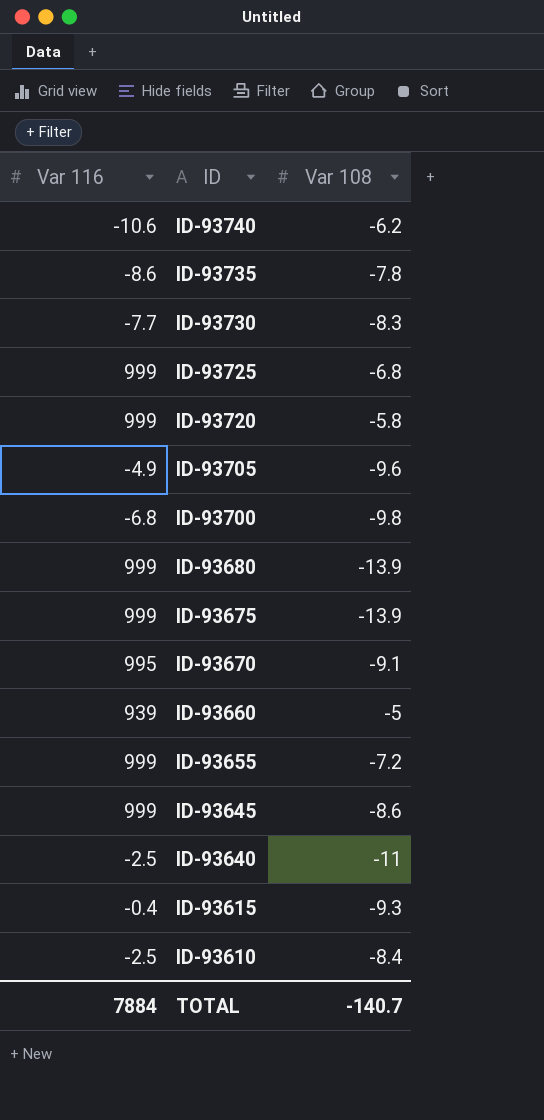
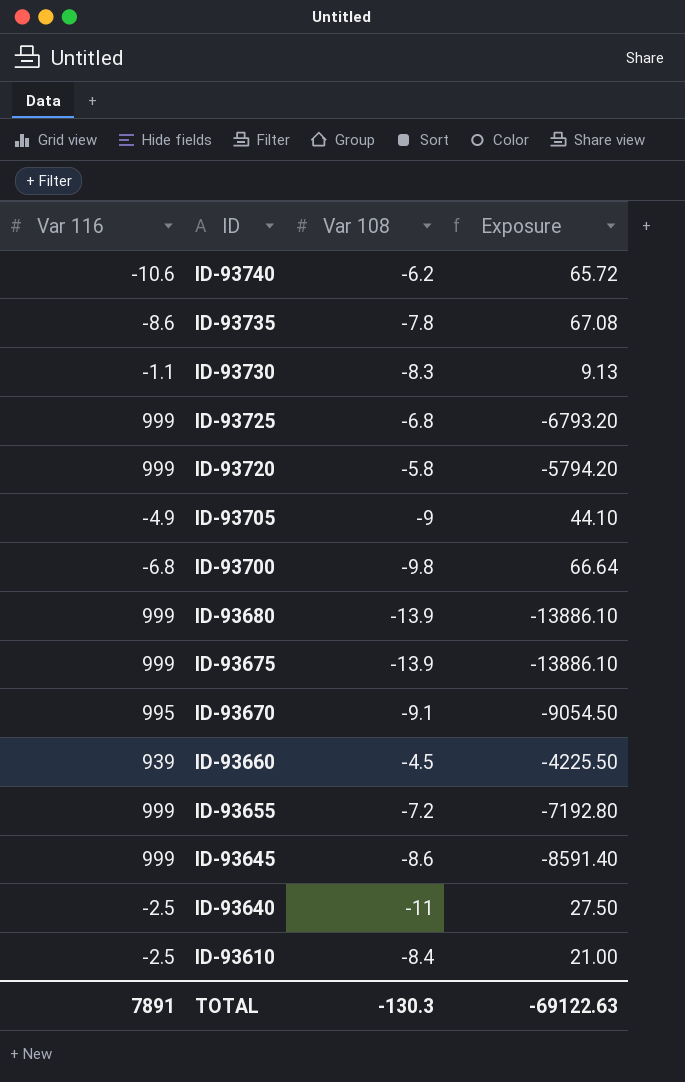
column Exposure | formula: none -> [Var 116] * [Var 108]
row ID-93615: -0.4 | -9.3 -> none
ID-93730 | Var 116: -7.7 -> -1.1
ID-93705 | Var 108: -9.6 -> -9
ID-93660 | Var 108: -5 -> -4.5
TOTAL | Var 116: 7884 -> 7891
TOTAL | Var 108: -140.7 -> -130.3

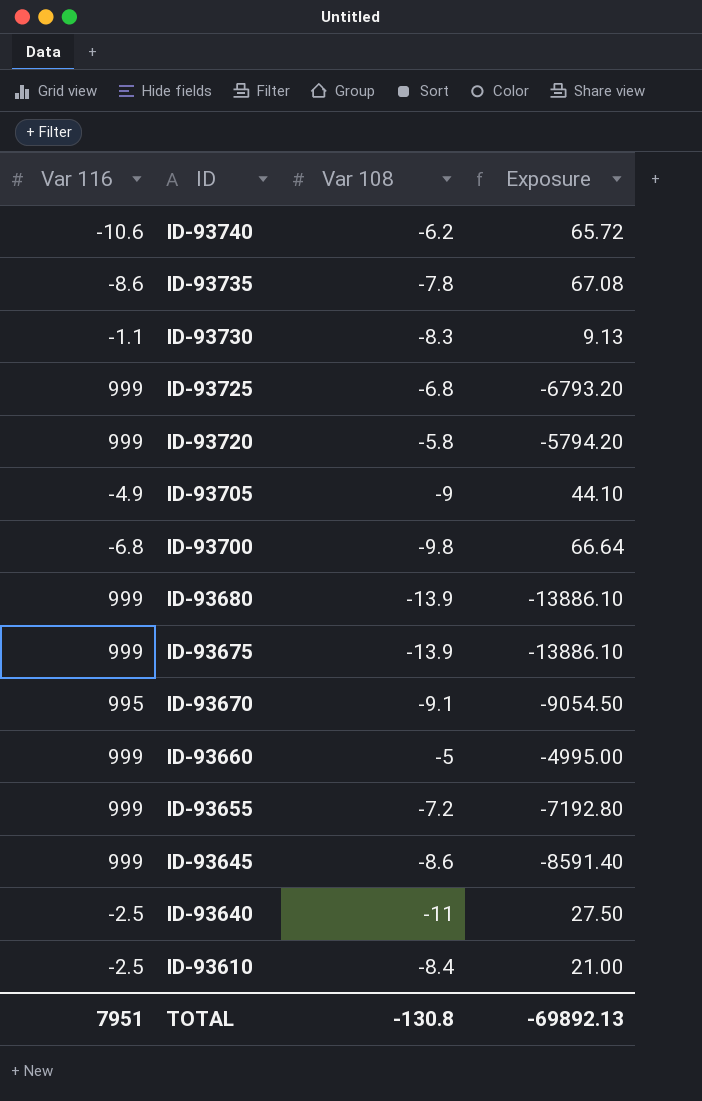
ID-93660 | Var 116: 939 -> 999
ID-93660 | Var 108: -4.5 -> -5
ID-93660 | Exposure: -4225.50 -> -4995.00
TOTAL | Var 116: 7891 -> 7951
TOTAL | Var 108: -130.3 -> -130.8
TOTAL | Exposure: -69122.63 -> -69892.13

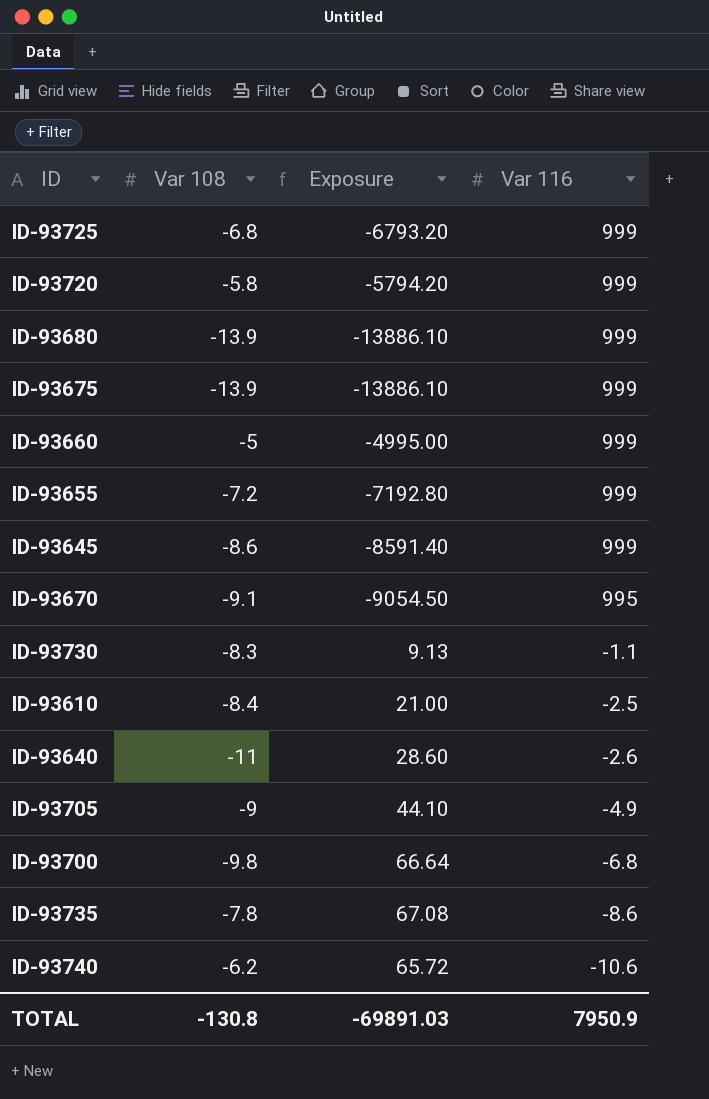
row order: ID descending -> Var 116 descending
column Var 116 | position: 1 -> 4
ID-93640 | Exposure: 27.50 -> 28.60
ID-93640 | Var 116: -2.5 -> -2.6
TOTAL | Exposure: -69892.13 -> -69891.03
TOTAL | Var 116: 7951 -> 7950.9

